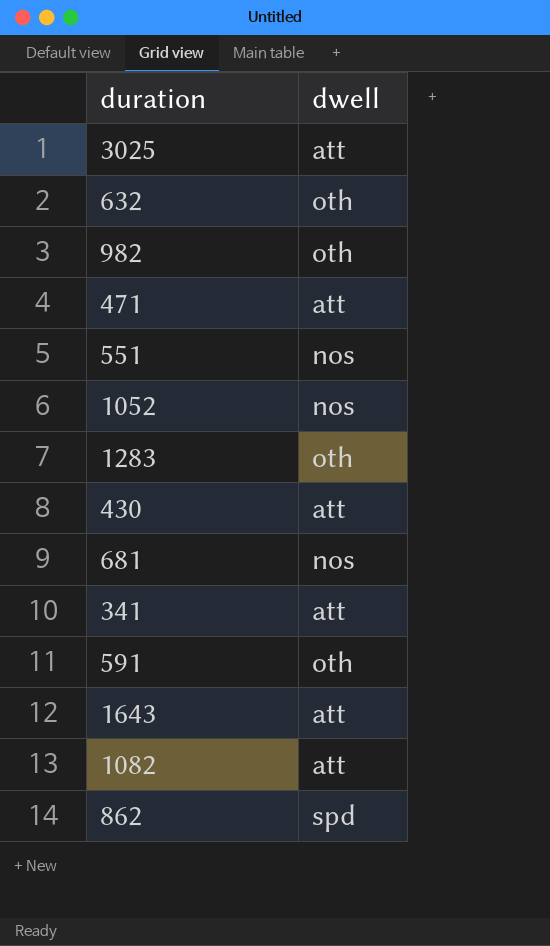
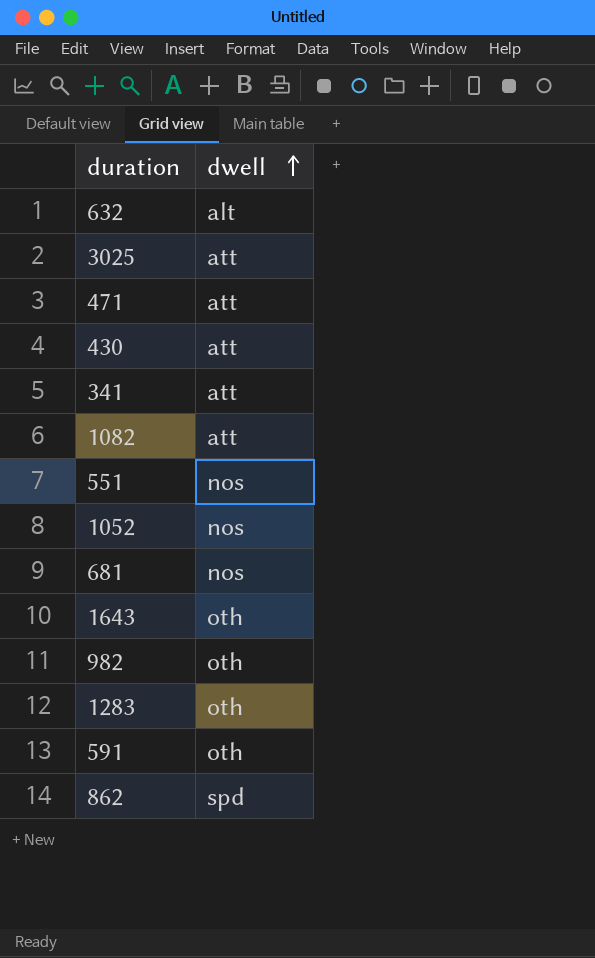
row order: none -> dwell ascending
632 | dwell: oth -> alt
1643 | dwell: att -> oth

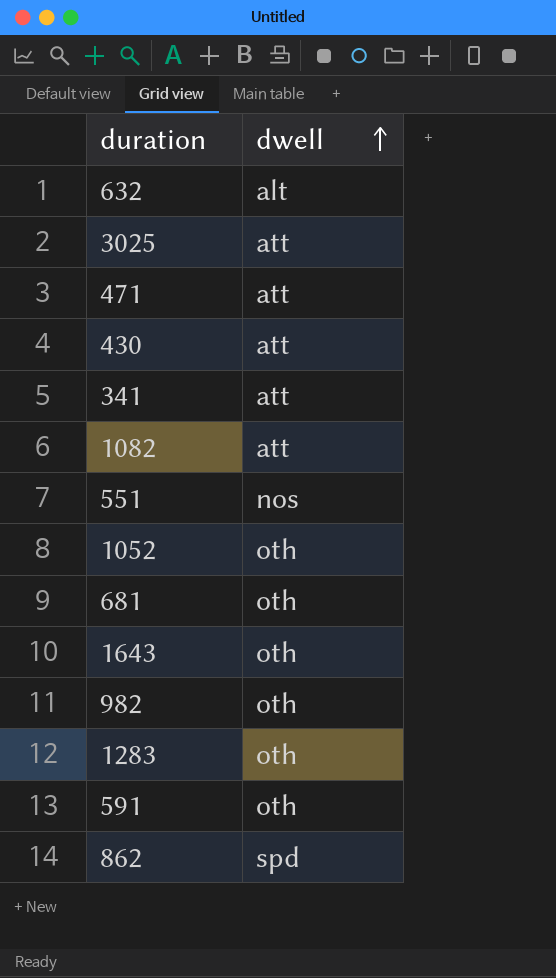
1052 | dwell: nos -> oth
681 | dwell: nos -> oth

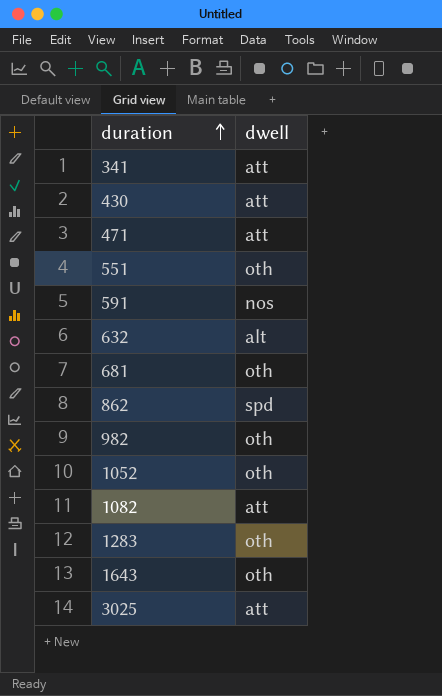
row order: dwell ascending -> duration ascending
551 | dwell: nos -> oth
591 | dwell: oth -> nos

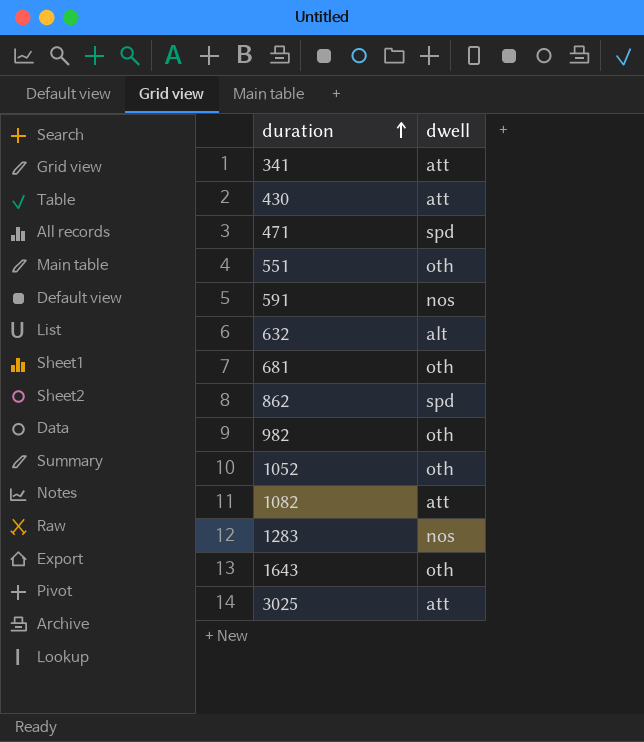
471 | dwell: att -> spd
1283 | dwell: oth -> nos

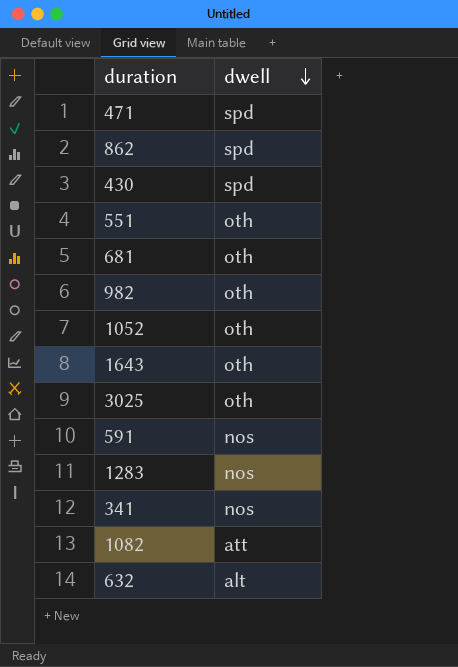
row order: duration ascending -> dwell descending
430 | dwell: att -> spd
3025 | dwell: att -> oth
341 | dwell: att -> nos

